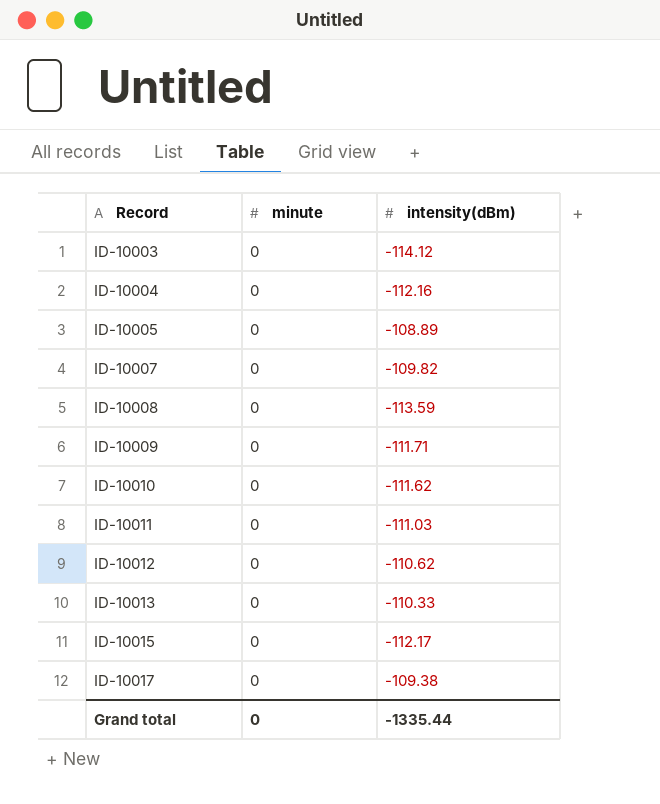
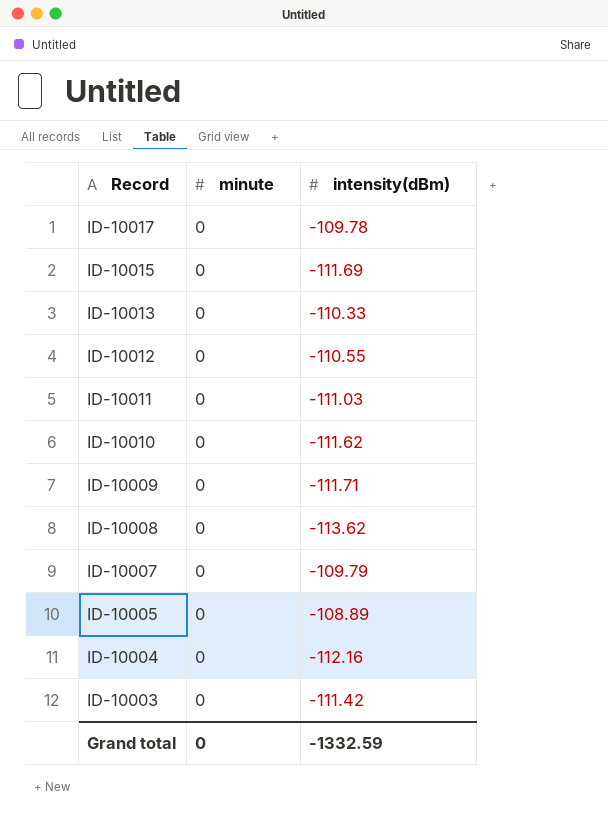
row order: Record ascending -> Record descending
ID-10017 | intensity(dBm): -109.38 -> -109.78
ID-10015 | intensity(dBm): -112.17 -> -111.69
ID-10012 | intensity(dBm): -110.62 -> -110.55
ID-10008 | intensity(dBm): -113.59 -> -113.62
ID-10007 | intensity(dBm): -109.82 -> -109.79
ID-10003 | intensity(dBm): -114.12 -> -111.42
Grand total | intensity(dBm): -1335.44 -> -1332.59

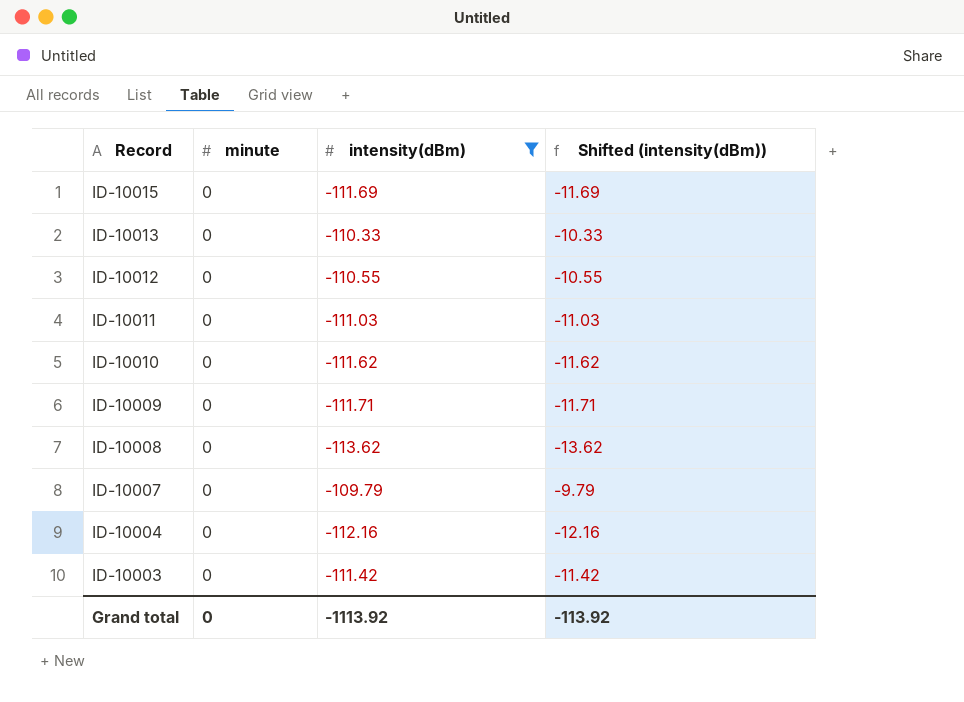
filter: none -> intensity(dBm) <= -109.79
column Shifted (intensity(dBm)) | formula: none -> [intensity(dBm)] + 100
Grand total | intensity(dBm): -1332.59 -> -1113.92

